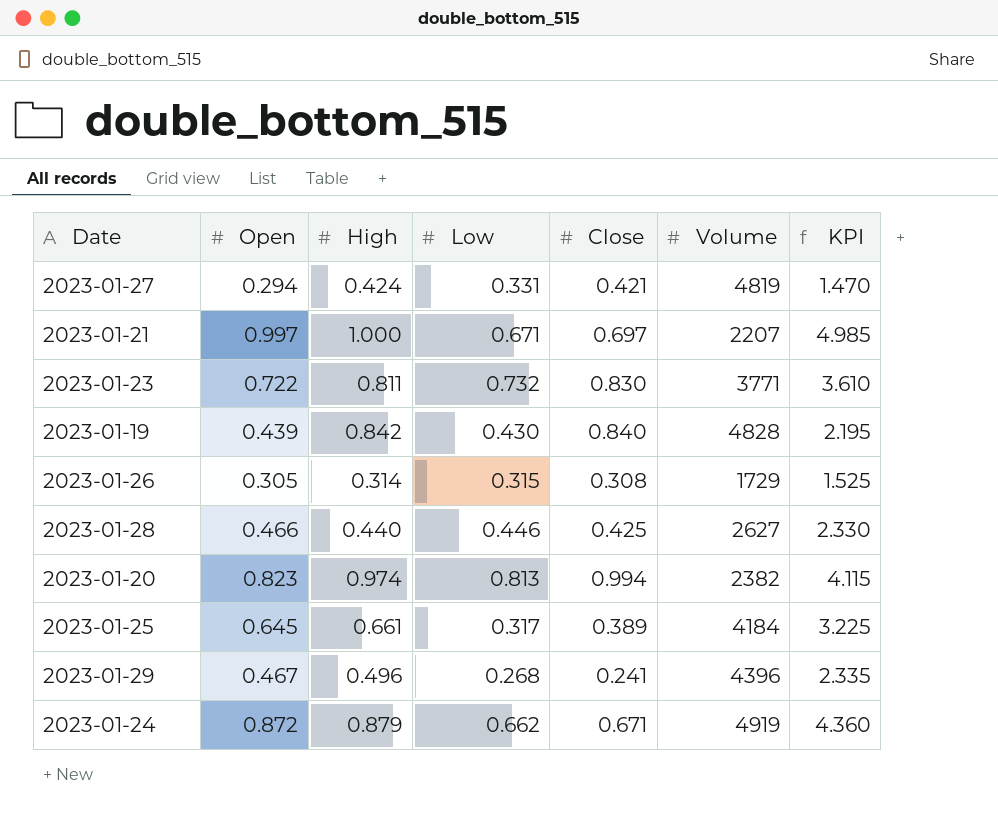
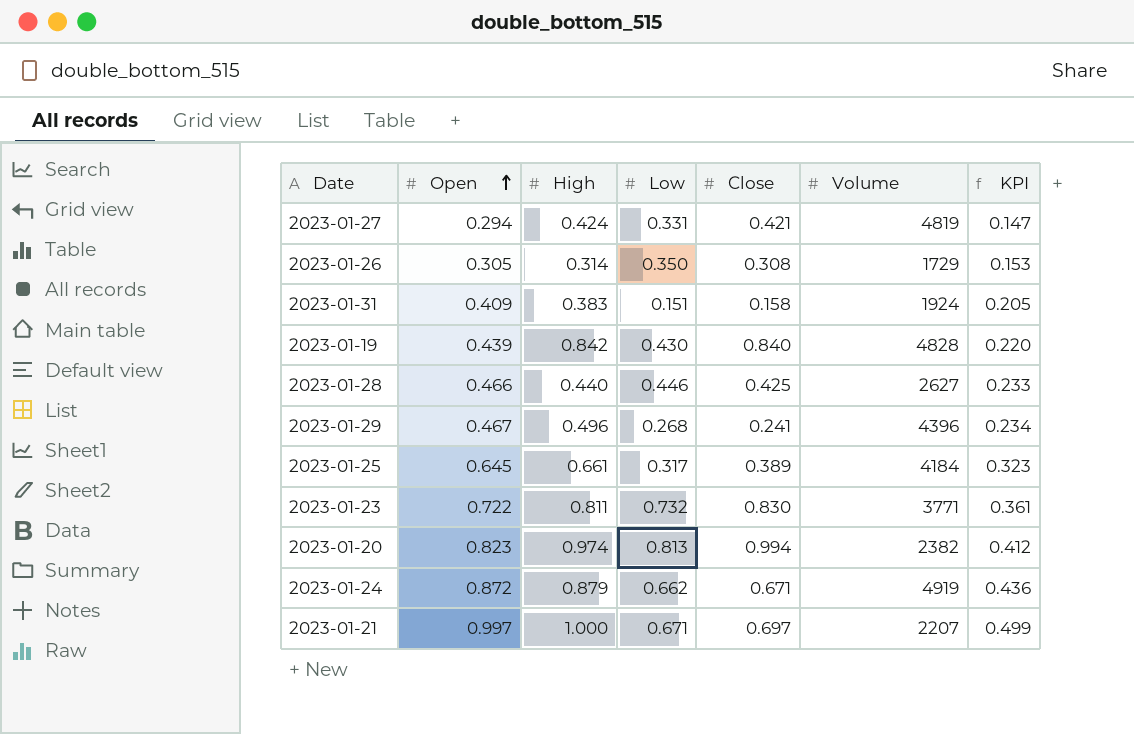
row order: none -> Open ascending
column KPI | formula: [Open] * 5 -> [Open] * 0.5
2023-01-26 | Low: 0.315 -> 0.350
row 2023-01-31: none -> 0.409 | 0.383 | 0.151 | 0.158 | 1924 | 0.205

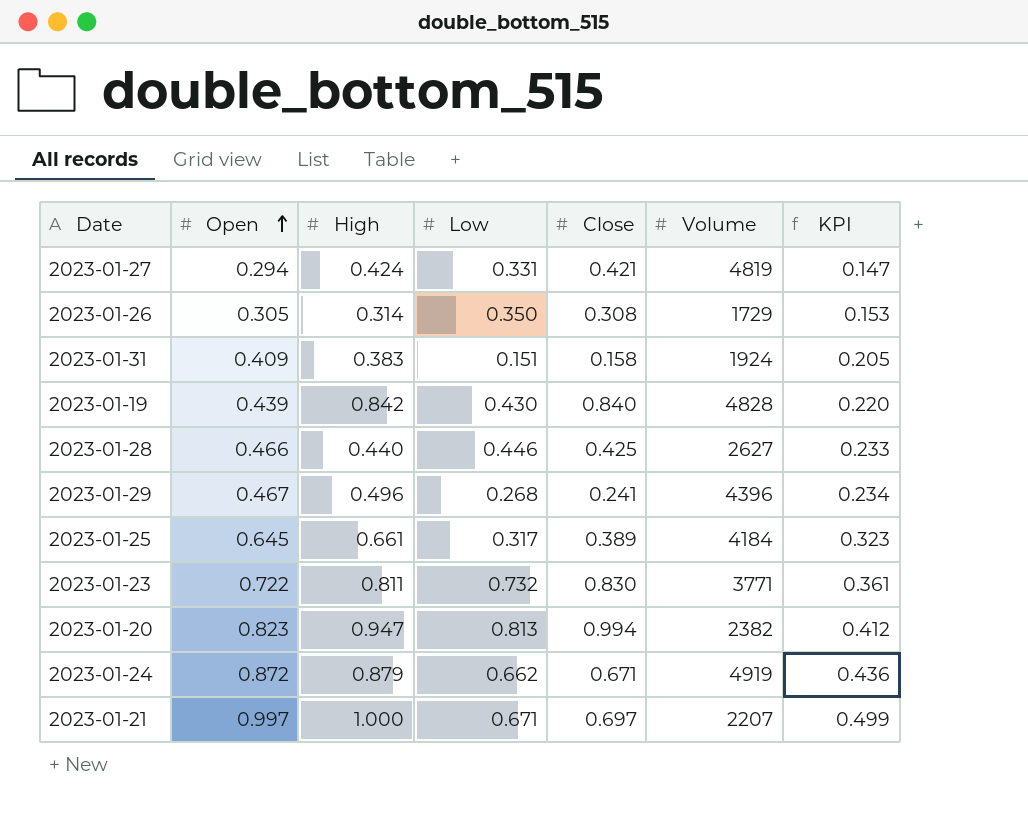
2023-01-20 | High: 0.974 -> 0.947

